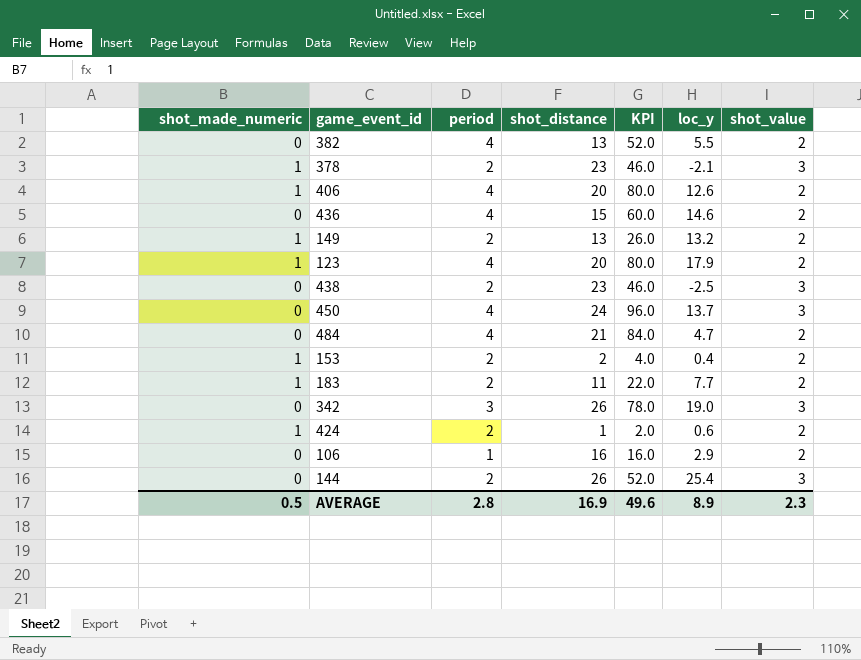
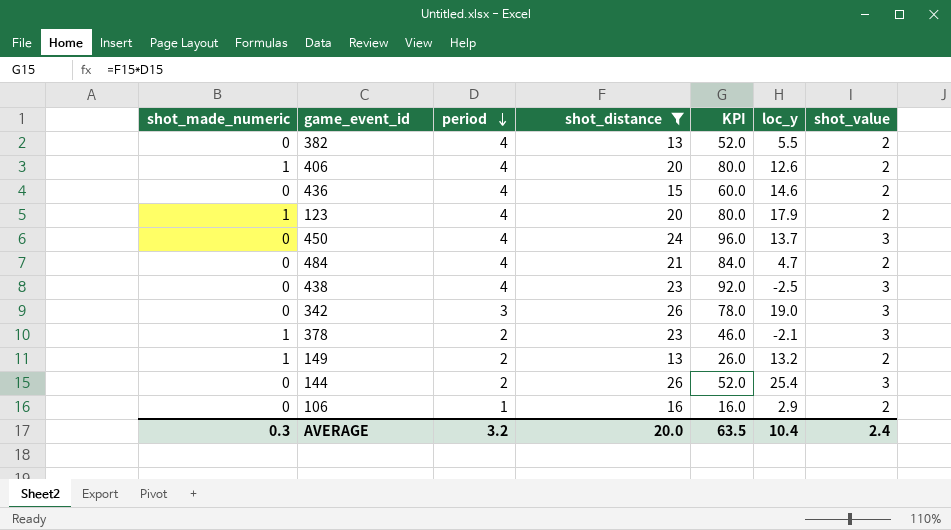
filter: none -> shot_distance >= 13
row order: none -> period descending
438 | period: 2 -> 4
438 | KPI: 46.0 -> 92.0
AVERAGE | shot_made_numeric: 0.5 -> 0.3
AVERAGE | period: 2.8 -> 3.2
AVERAGE | shot_distance: 16.9 -> 20.0
AVERAGE | KPI: 49.6 -> 63.5
AVERAGE | loc_y: 8.9 -> 10.4
AVERAGE | shot_value: 2.3 -> 2.4

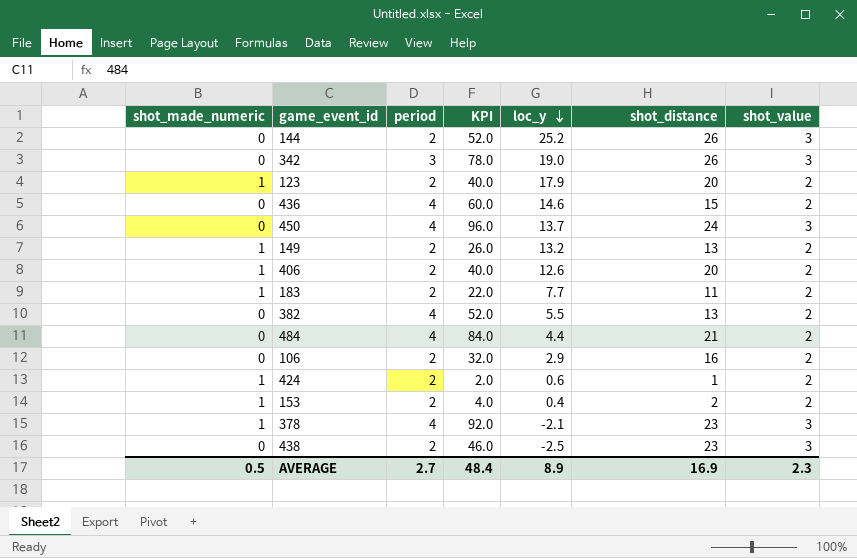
filter: shot_distance >= 13 -> none
row order: period descending -> loc_y descending
column shot_distance | position: 4 -> 6
144 | loc_y: 25.4 -> 25.2
123 | period: 4 -> 2
123 | KPI: 80.0 -> 40.0
406 | period: 4 -> 2
406 | KPI: 80.0 -> 40.0
484 | loc_y: 4.7 -> 4.4
106 | period: 1 -> 2
106 | KPI: 16.0 -> 32.0
378 | period: 2 -> 4
378 | KPI: 46.0 -> 92.0
438 | period: 4 -> 2
438 | KPI: 92.0 -> 46.0
AVERAGE | shot_made_numeric: 0.3 -> 0.5
AVERAGE | period: 3.2 -> 2.7
AVERAGE | KPI: 63.5 -> 48.4
AVERAGE | loc_y: 10.4 -> 8.9
AVERAGE | shot_distance: 20.0 -> 16.9
AVERAGE | shot_value: 2.4 -> 2.3

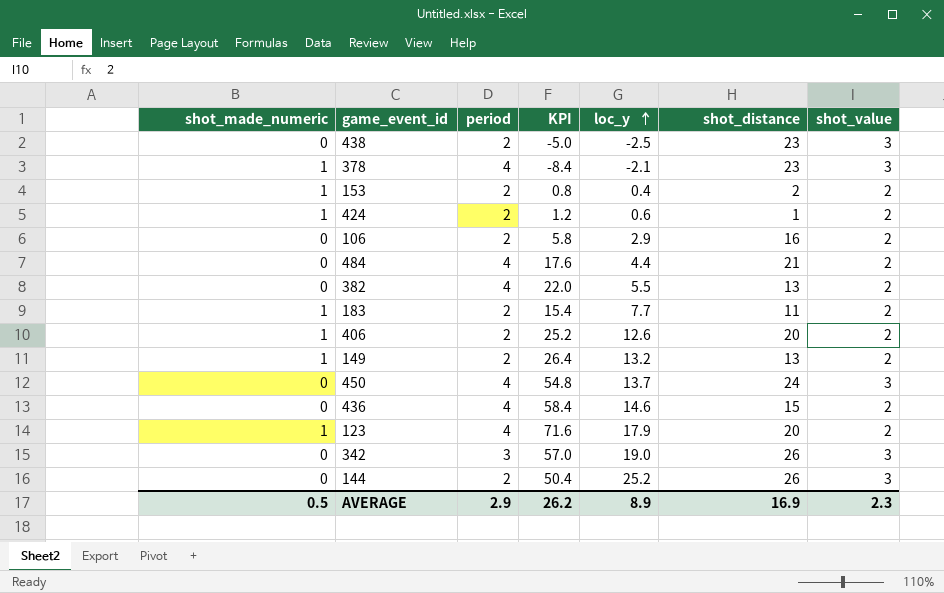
row order: loc_y descending -> loc_y ascending
column KPI | formula: [period] * [shot_distance] -> [period] * [loc_y]
123 | period: 2 -> 4
AVERAGE | period: 2.7 -> 2.9
AVERAGE | KPI: 48.4 -> 26.2

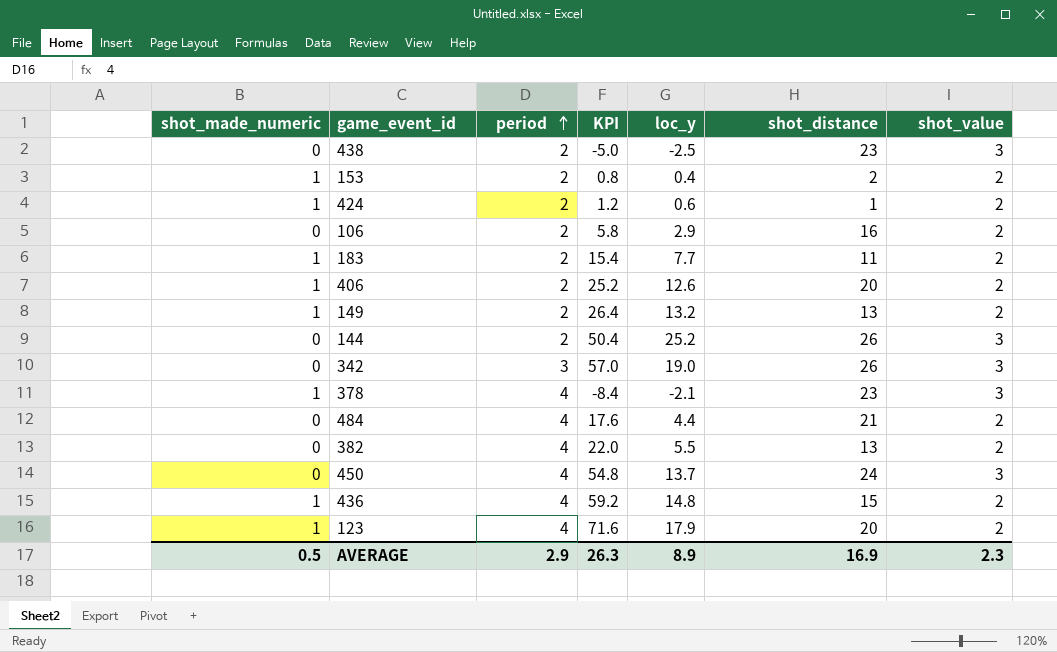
row order: loc_y ascending -> period ascending
436 | shot_made_numeric: 0 -> 1
436 | KPI: 58.4 -> 59.2
436 | loc_y: 14.6 -> 14.8
AVERAGE | KPI: 26.2 -> 26.3

